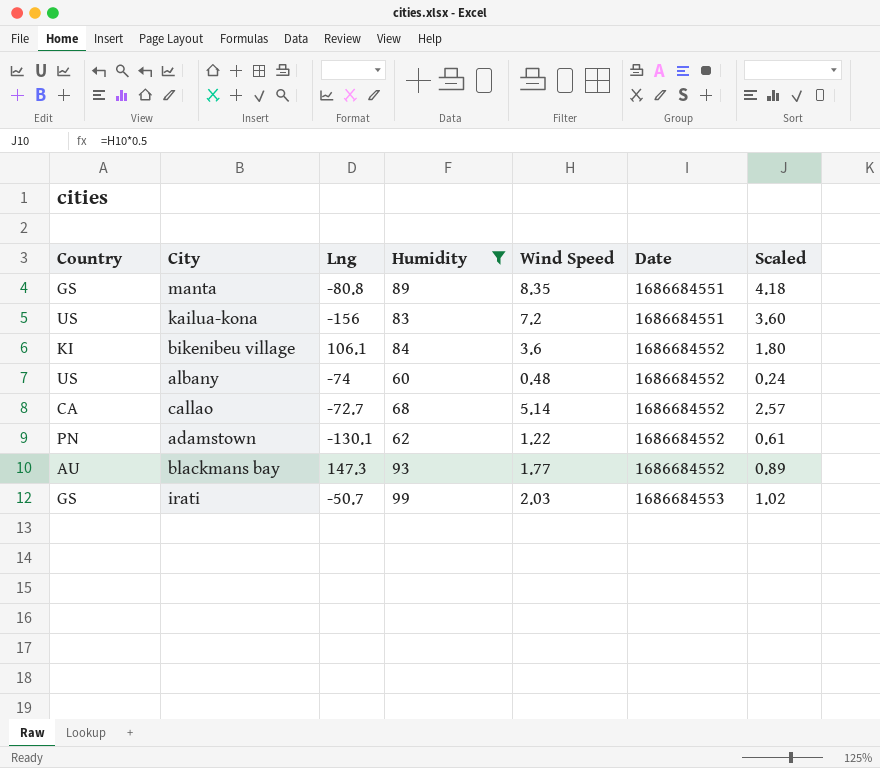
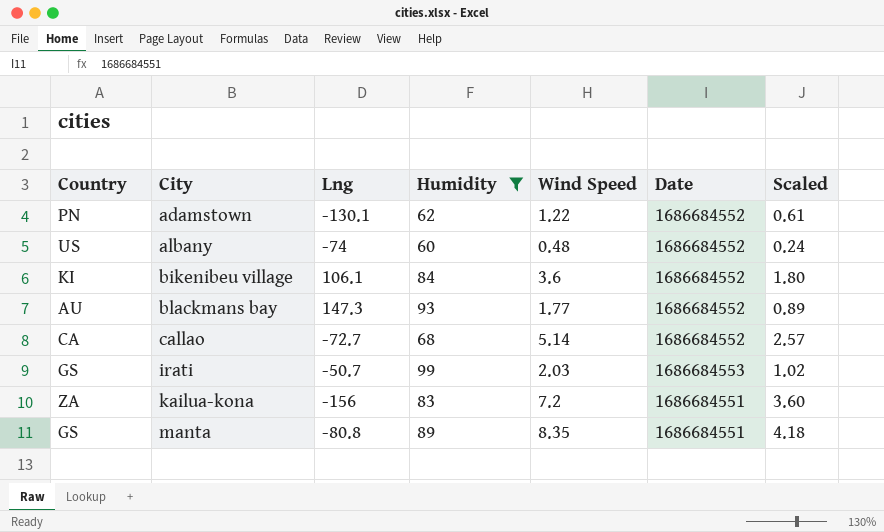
row order: Date ascending -> City ascending
kailua-kona | Country: US -> ZA

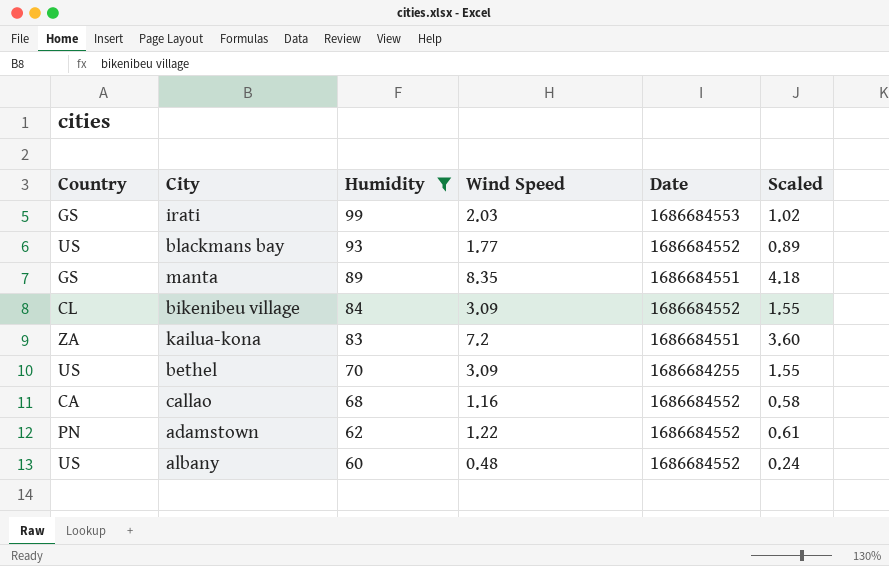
row order: City ascending -> Humidity descending
column Lng | position: 3 -> none
blackmans bay | Country: AU -> US
bikenibeu village | Country: KI -> CL
bikenibeu village | Wind Speed: 3.6 -> 3.09
bikenibeu village | Scaled: 1.80 -> 1.55
row bethel: none -> US | 70 | 3.09 | 1686684255 | 1.55
callao | Wind Speed: 5.14 -> 1.16
callao | Scaled: 2.57 -> 0.58

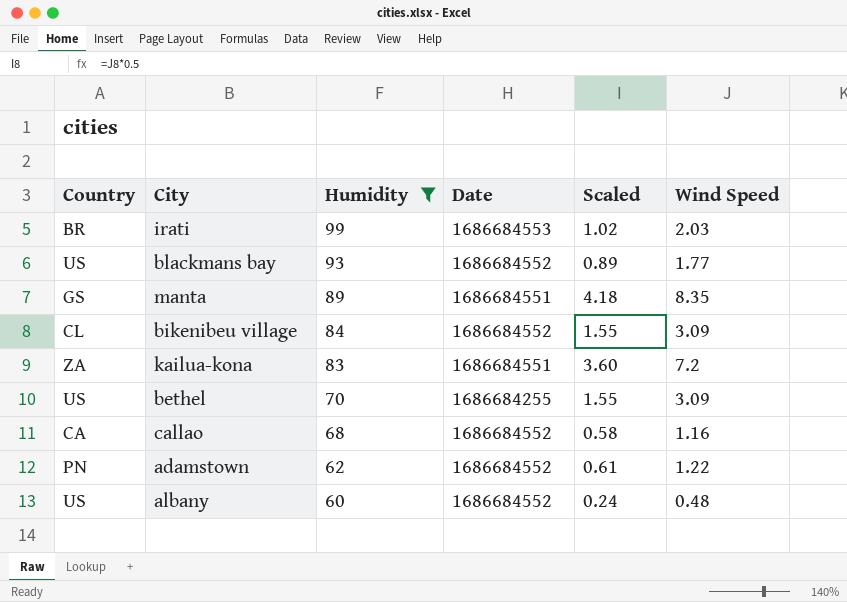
column Wind Speed | position: 4 -> 6
irati | Country: GS -> BR

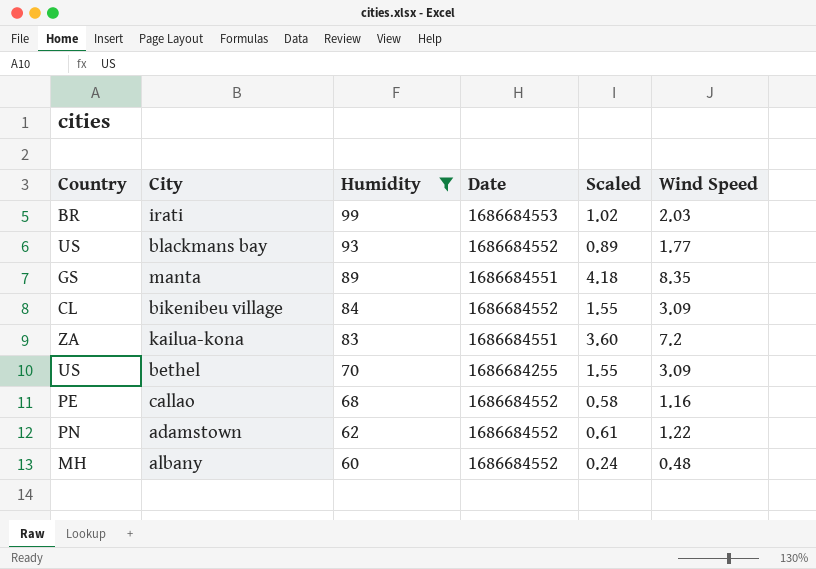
callao | Country: CA -> PE
albany | Country: US -> MH

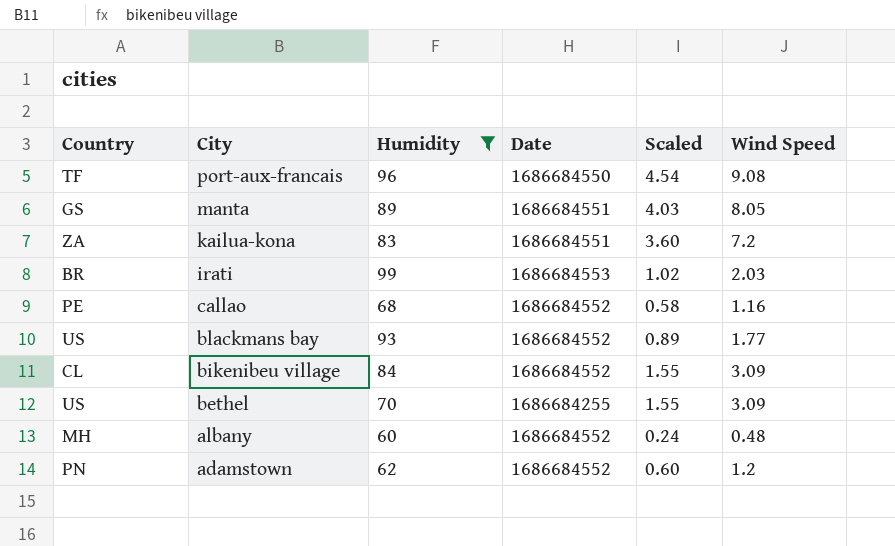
row order: Humidity descending -> City descending
row port-aux-francais: none -> TF | 96 | 1686684550 | 4.54 | 9.08
manta | Scaled: 4.18 -> 4.03
manta | Wind Speed: 8.35 -> 8.05
adamstown | Scaled: 0.61 -> 0.60
adamstown | Wind Speed: 1.22 -> 1.2

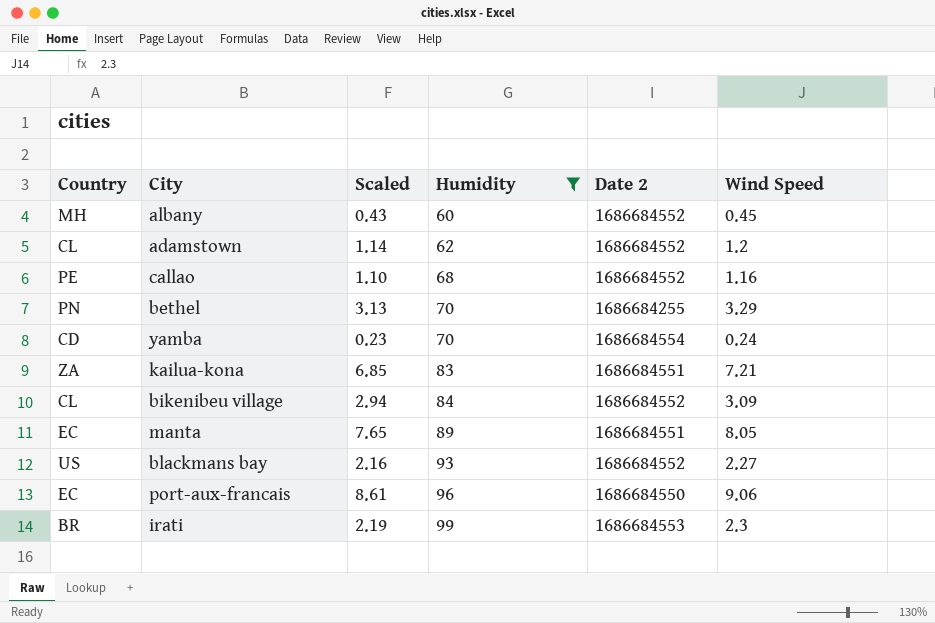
row order: City descending -> Humidity ascending
column Scaled | formula: [Wind Speed] * 0.5 -> [Wind Speed] * 0.95
column Scaled | position: 5 -> 3
column name: Date -> Date 2
albany | Wind Speed: 0.48 -> 0.45
adamstown | Country: PN -> CL
bethel | Country: US -> PN
bethel | Wind Speed: 3.09 -> 3.29
row yamba: none -> CD | 0.23 | 70 | 1686684554 | 0.24
kailua-kona | Wind Speed: 7.2 -> 7.21
manta | Country: GS -> EC
blackmans bay | Wind Speed: 1.77 -> 2.27
port-aux-francais | Country: TF -> EC
port-aux-francais | Wind Speed: 9.08 -> 9.06
irati | Wind Speed: 2.03 -> 2.3

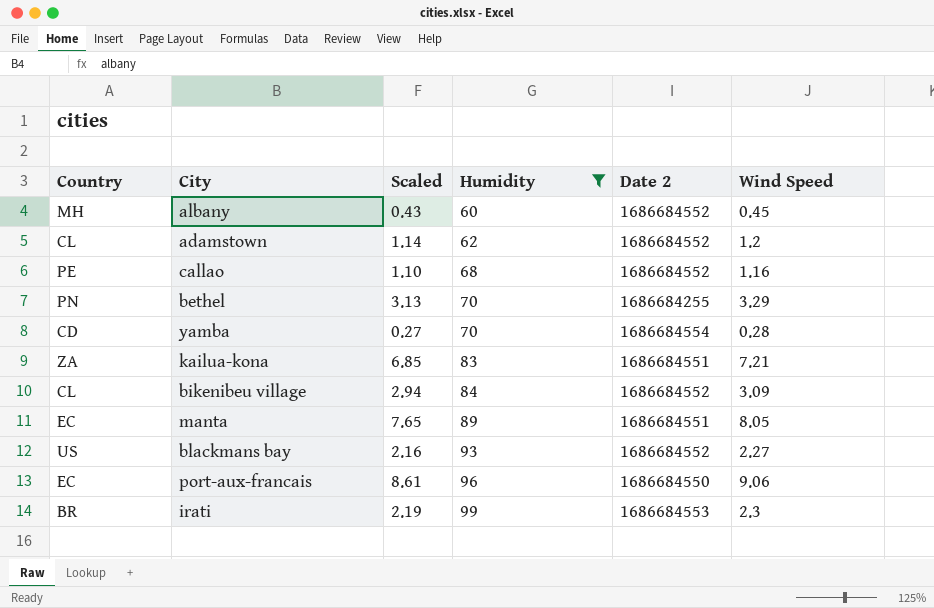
yamba | Scaled: 0.23 -> 0.27
yamba | Wind Speed: 0.24 -> 0.28

